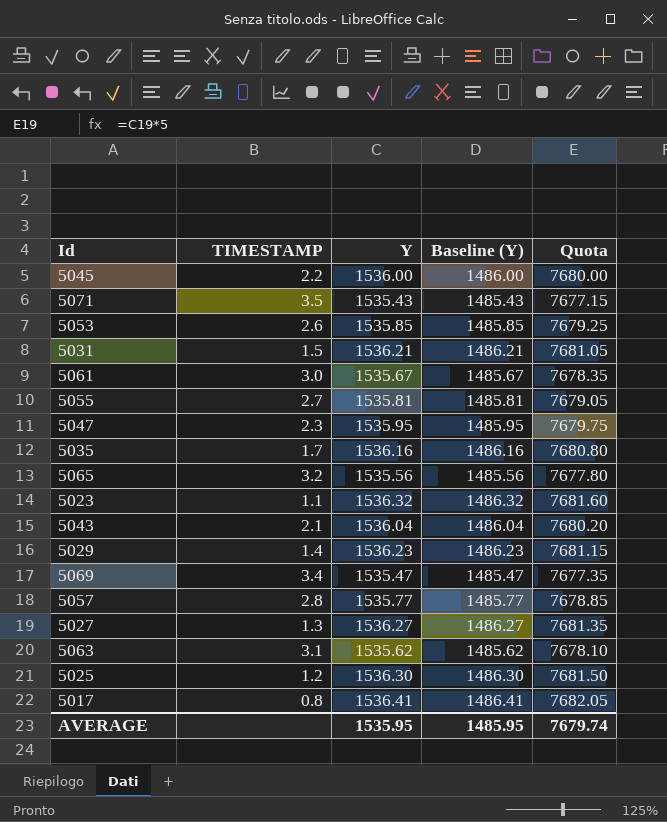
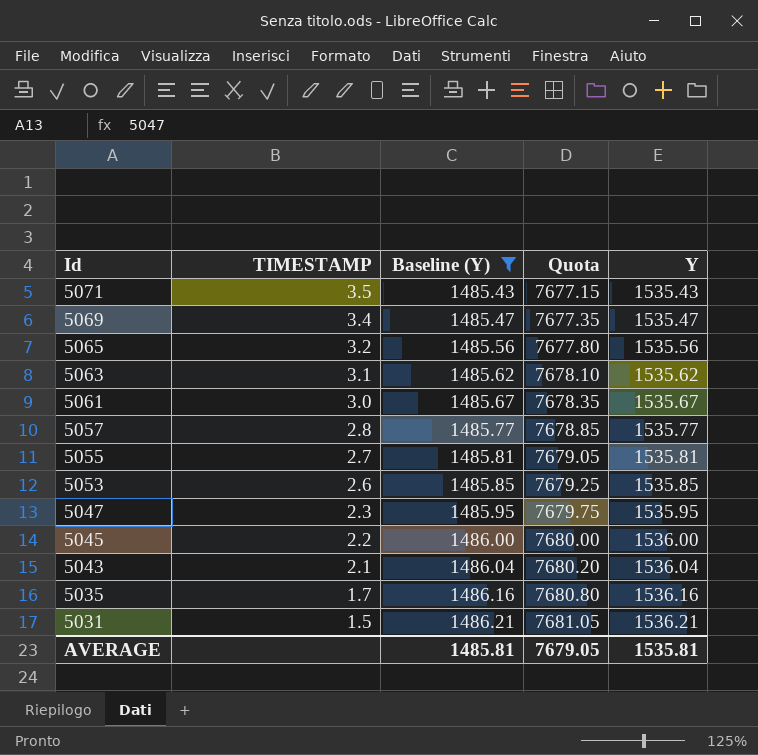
filter: none -> Baseline (Y) <= 1486.21
row order: none -> Id descending
column Y | position: 3 -> 5
AVERAGE | Baseline (Y): 1485.95 -> 1485.81
AVERAGE | Quota: 7679.74 -> 7679.05
AVERAGE | Y: 1535.95 -> 1535.81

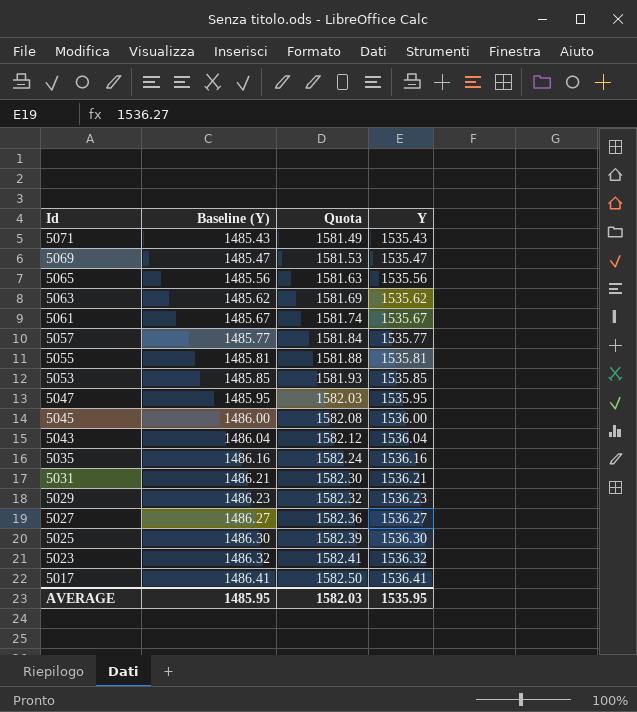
filter: Baseline (Y) <= 1486.21 -> none
column TIMESTAMP | position: 2 -> none
column Quota | formula: [Y] * 5 -> [Y] * 1.03
AVERAGE | Baseline (Y): 1485.81 -> 1485.95
AVERAGE | Quota: 7679.05 -> 1582.03
AVERAGE | Y: 1535.81 -> 1535.95

